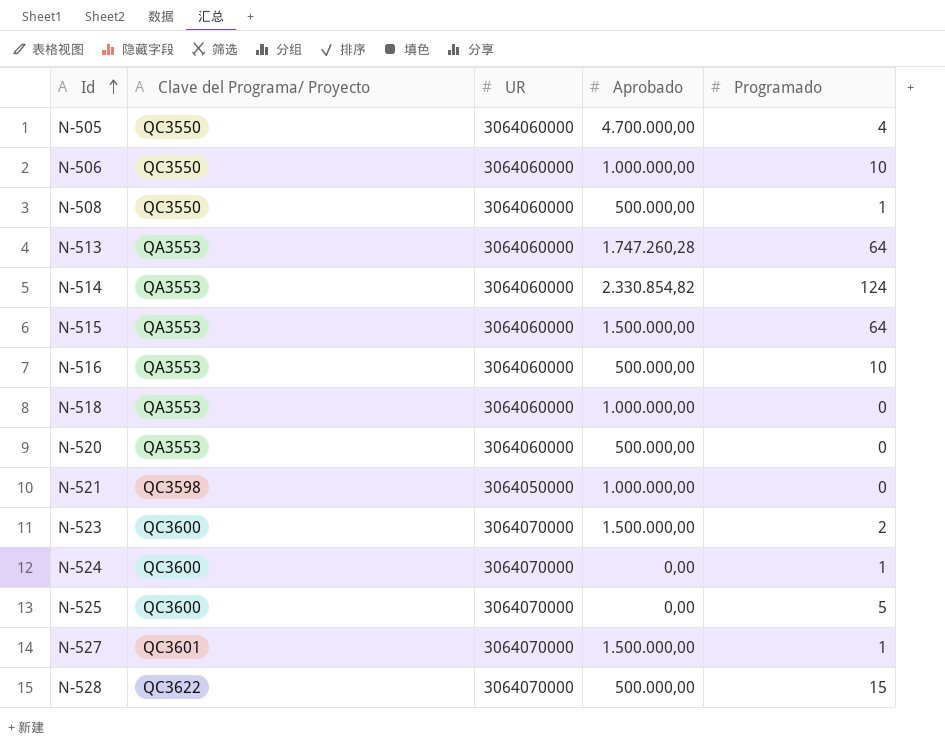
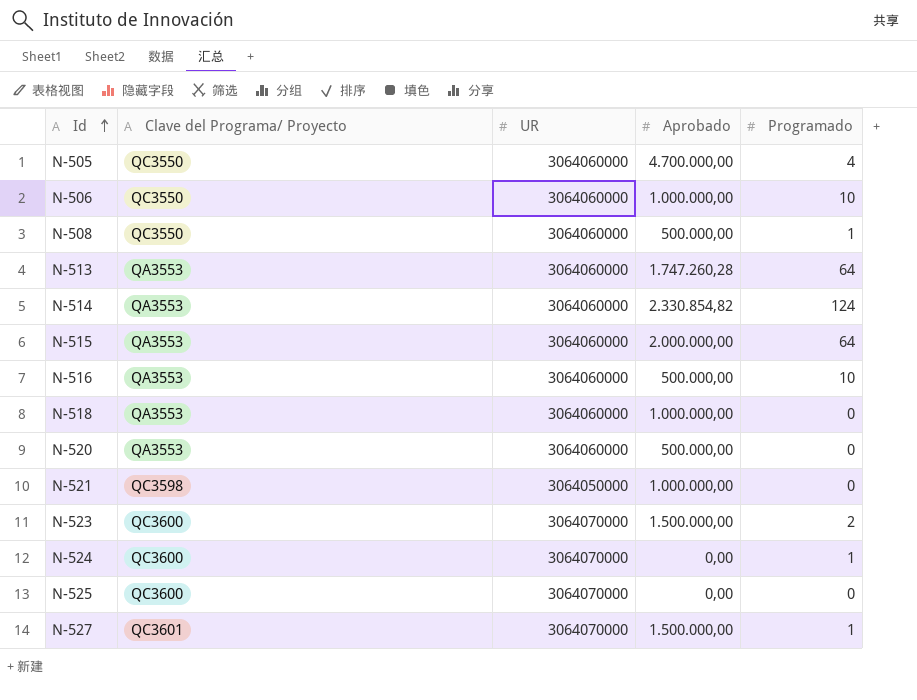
row N-528: QC3622 | 3064070000 | 500.000,00 | 15 -> none
N-515 | Aprobado: 1.500.000,00 -> 2.000.000,00
N-525 | Programado: 5 -> 0

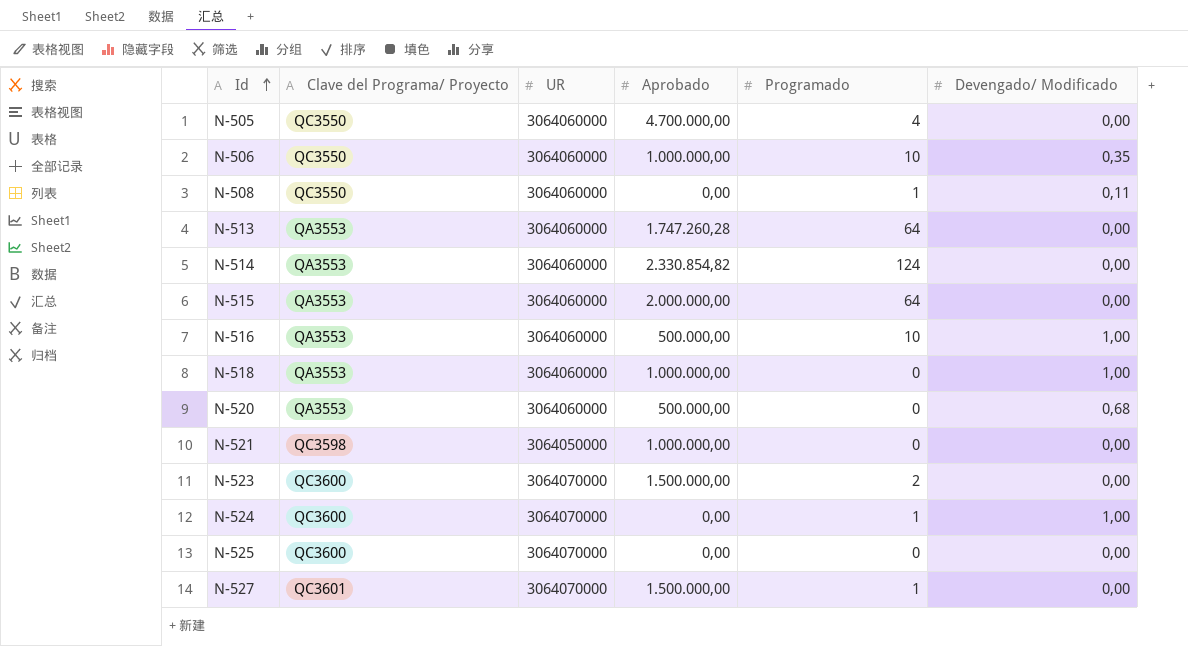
column Devengado/ Modificado | position: none -> 6
N-508 | Aprobado: 500.000,00 -> 0,00

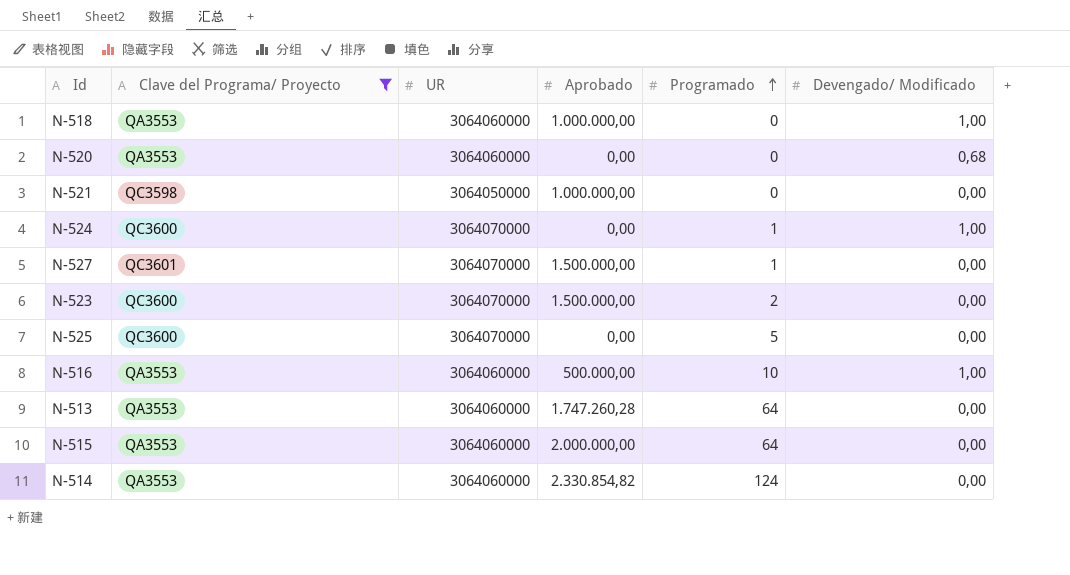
filter: none -> Clave del Programa/ Proyecto != QC3550
row order: Id ascending -> Programado ascending
N-520 | Aprobado: 500.000,00 -> 0,00
N-525 | Programado: 0 -> 5

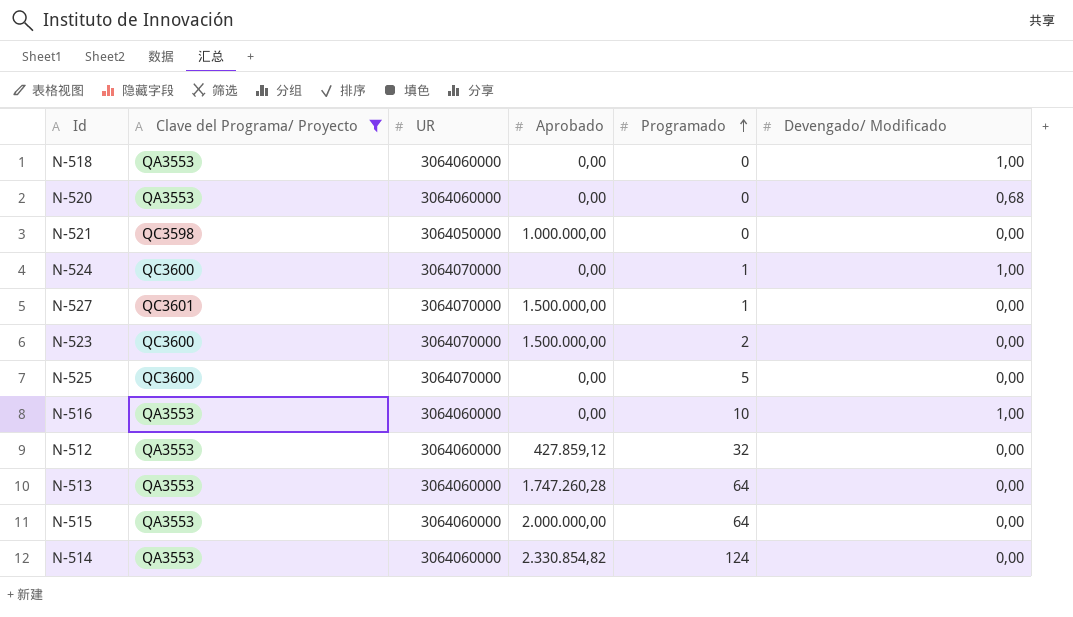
N-518 | Aprobado: 1.000.000,00 -> 0,00
N-516 | Aprobado: 500.000,00 -> 0,00
row N-512: none -> QA3553 | 3064060000 | 427.859,12 | 32 | 0,00

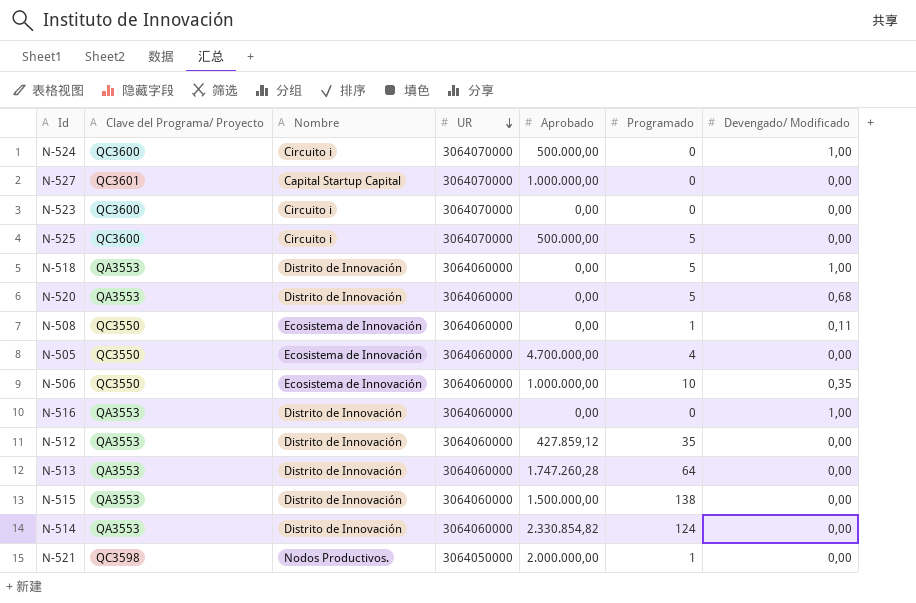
filter: Clave del Programa/ Proyecto != QC3550 -> none
row order: Programado ascending -> UR descending
column Nombre | position: none -> 3
N-524 | Aprobado: 0,00 -> 500.000,00
N-524 | Programado: 1 -> 0
N-527 | Aprobado: 1.500.000,00 -> 1.000.000,00
N-527 | Programado: 1 -> 0
N-523 | Aprobado: 1.500.000,00 -> 0,00
N-523 | Programado: 2 -> 0
N-525 | Aprobado: 0,00 -> 500.000,00
N-518 | Programado: 0 -> 5
N-520 | Programado: 0 -> 5
N-516 | Programado: 10 -> 0
N-512 | Programado: 32 -> 35
N-515 | Aprobado: 2.000.000,00 -> 1.500.000,00
N-515 | Programado: 64 -> 138
N-521 | Aprobado: 1.000.000,00 -> 2.000.000,00
N-521 | Programado: 0 -> 1

